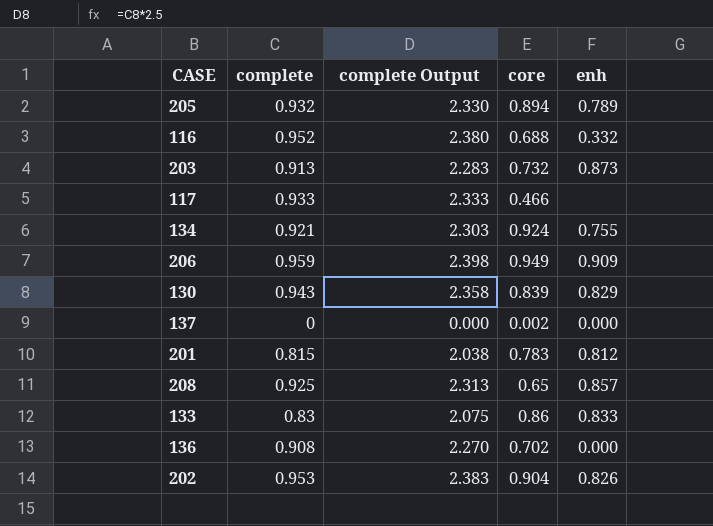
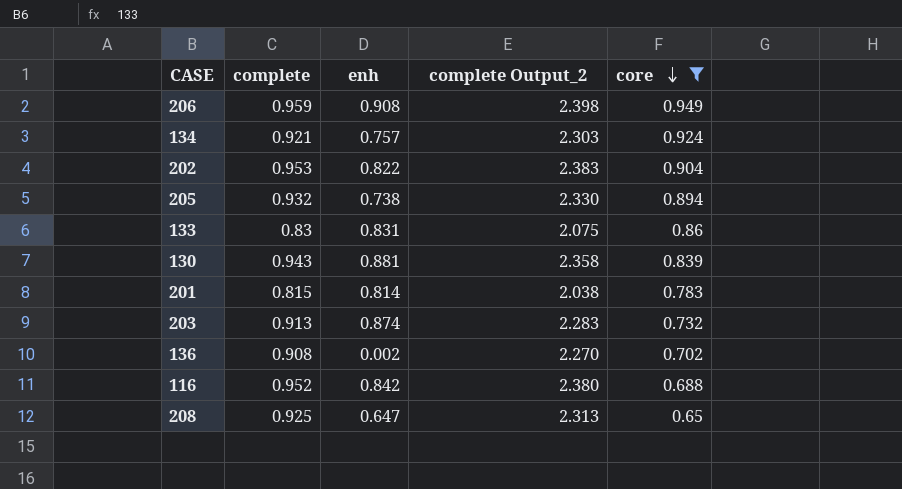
filter: none -> core >= 0.65
row order: none -> core descending
column enh | position: 5 -> 3
column name: complete Output -> complete Output_2
206 | enh: 0.909 -> 0.908
134 | enh: 0.755 -> 0.757
202 | enh: 0.826 -> 0.822
205 | enh: 0.789 -> 0.738
133 | enh: 0.833 -> 0.831
130 | enh: 0.829 -> 0.881
201 | enh: 0.812 -> 0.814
203 | enh: 0.873 -> 0.874
136 | enh: 0.000 -> 0.002
116 | enh: 0.332 -> 0.842
208 | enh: 0.857 -> 0.647

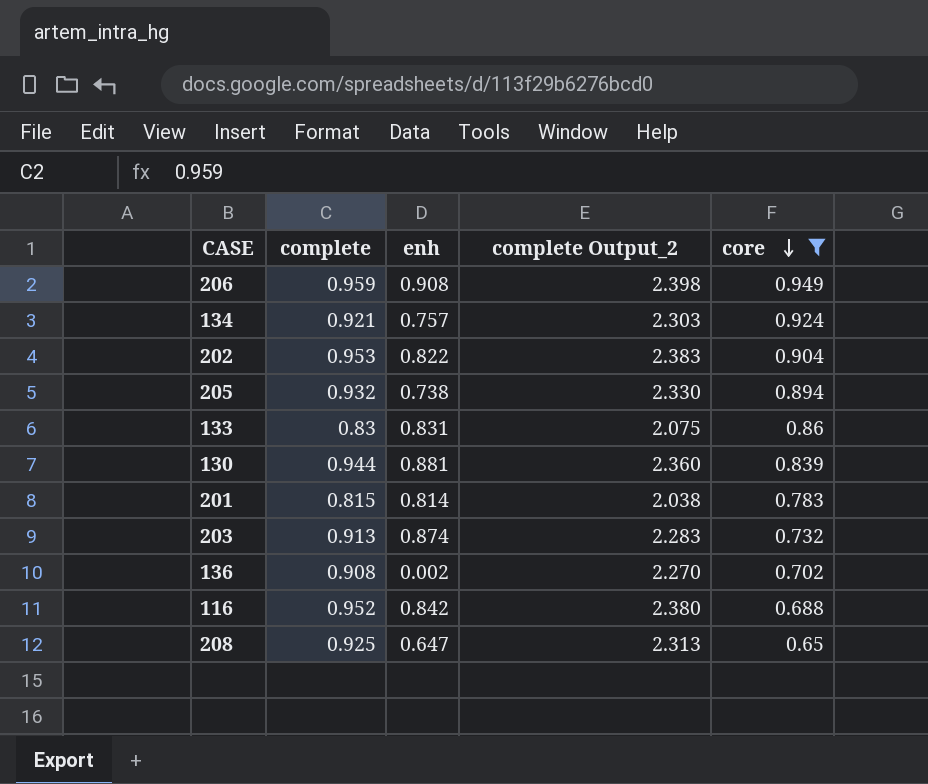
130 | complete: 0.943 -> 0.944
130 | complete Output_2: 2.358 -> 2.360

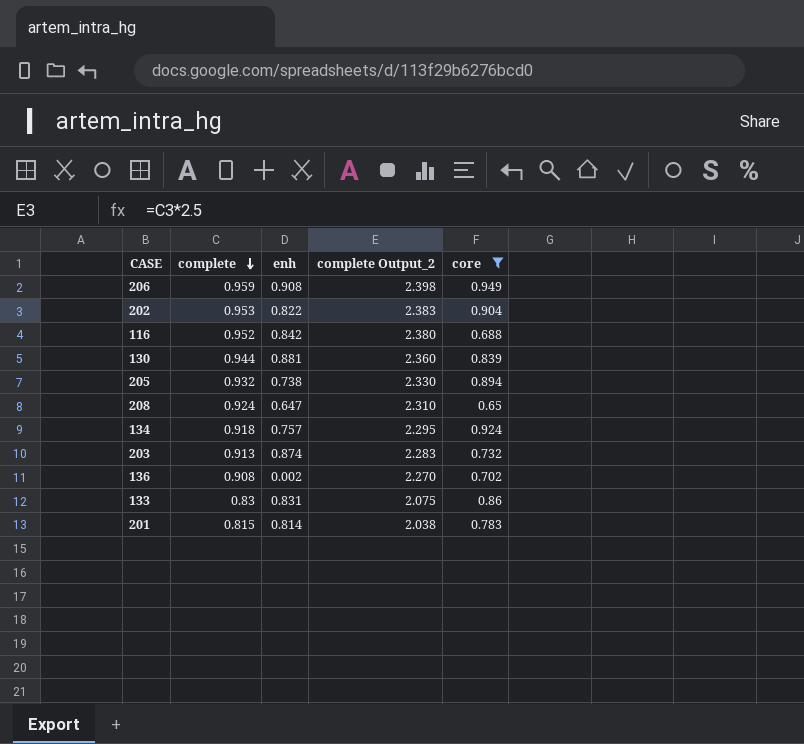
row order: core descending -> complete descending
208 | complete: 0.925 -> 0.924
208 | complete Output_2: 2.313 -> 2.310
134 | complete: 0.921 -> 0.918
134 | complete Output_2: 2.303 -> 2.295

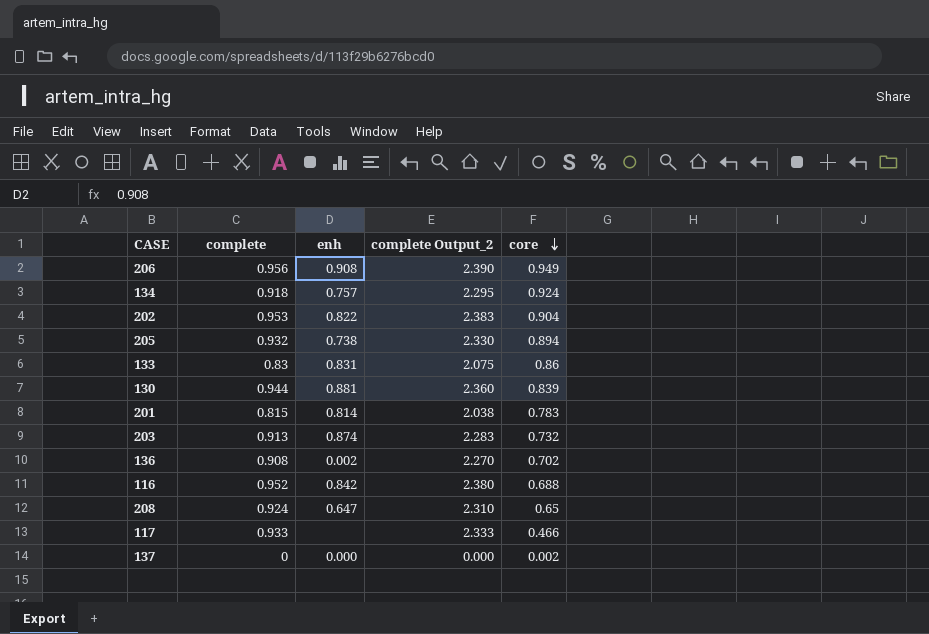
filter: core >= 0.65 -> none
row order: complete descending -> core descending
206 | complete: 0.959 -> 0.956
206 | complete Output_2: 2.398 -> 2.390

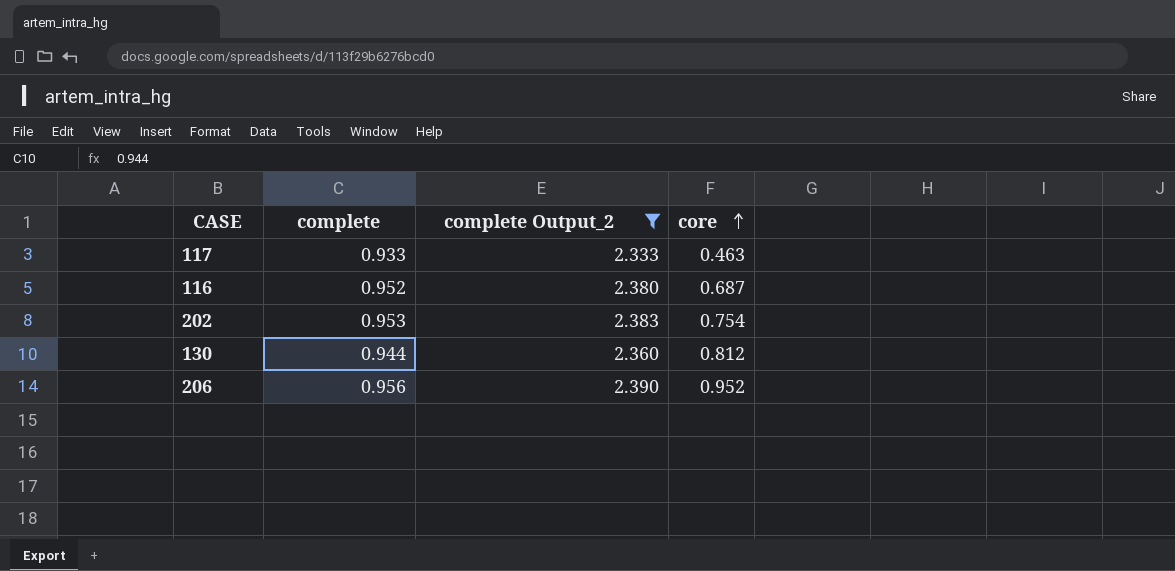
filter: none -> complete Output_2 >= 2.333
row order: core descending -> core ascending
column enh | position: 3 -> none
117 | core: 0.466 -> 0.463
116 | core: 0.688 -> 0.687
202 | core: 0.904 -> 0.754
130 | core: 0.839 -> 0.812
206 | core: 0.949 -> 0.952

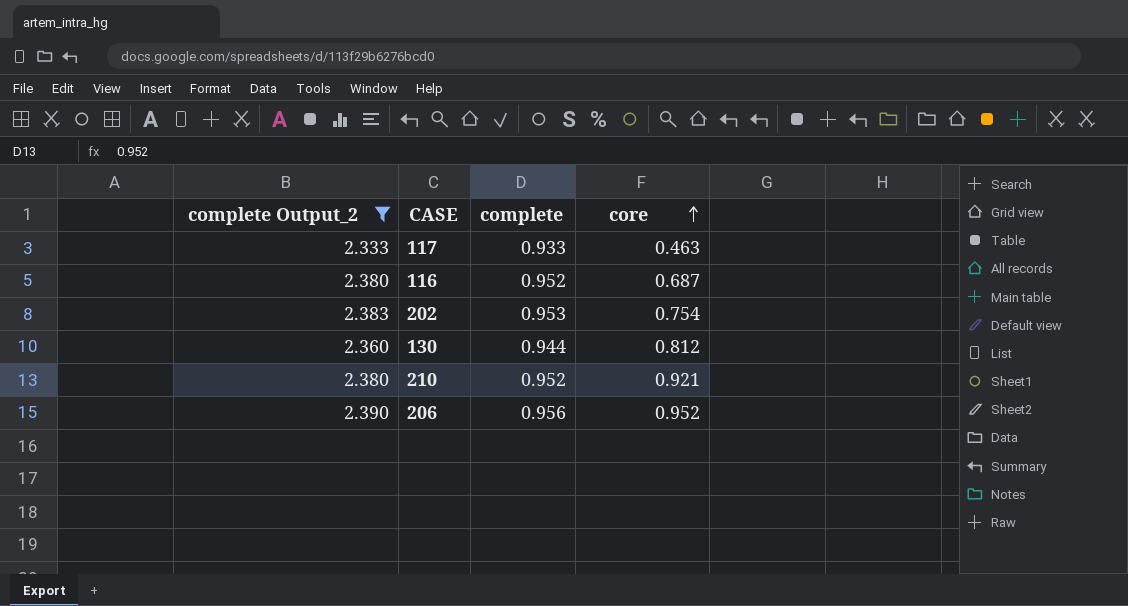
column complete Output_2 | position: 3 -> 1
row 210: none -> 2.380 | 0.952 | 0.921

